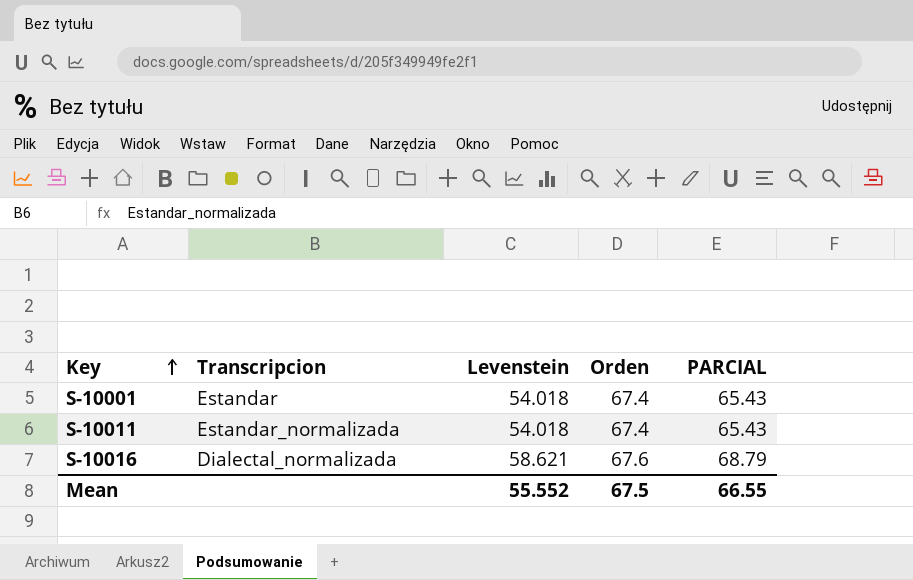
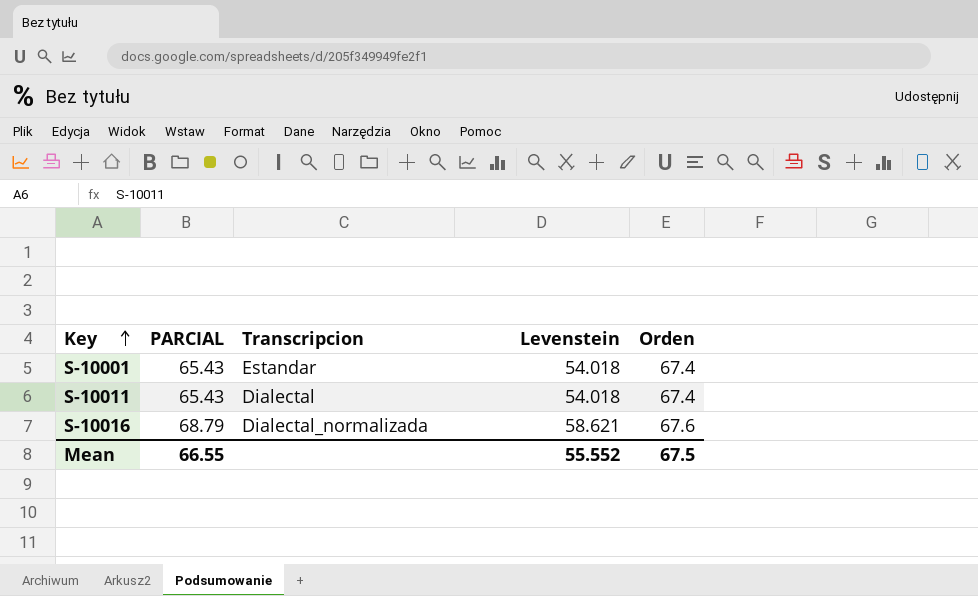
column PARCIAL | position: 5 -> 2
S-10011 | Transcripcion: Estandar_normalizada -> Dialectal

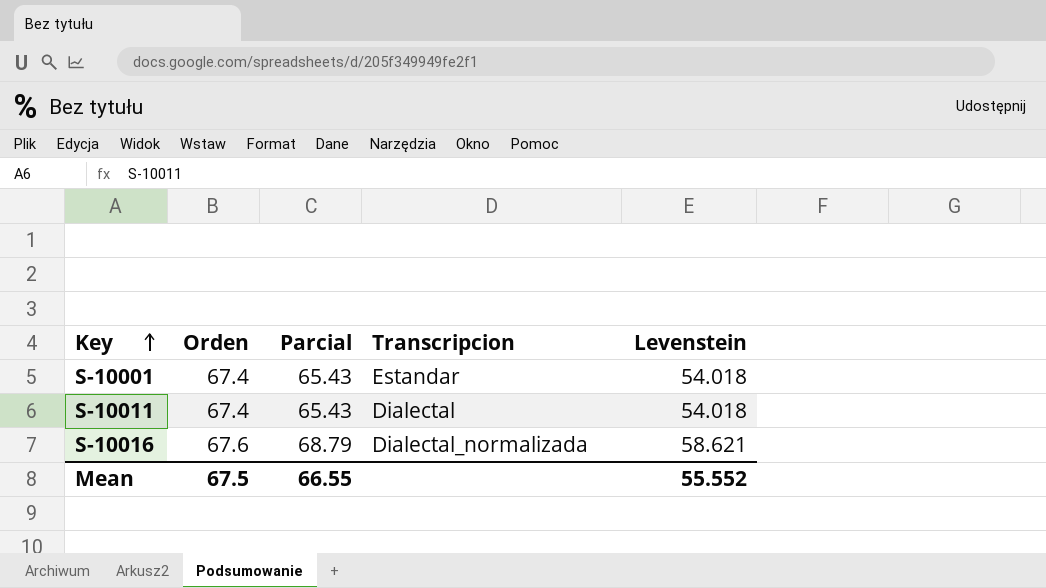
column Orden | position: 5 -> 2
column name: PARCIAL -> Parcial

